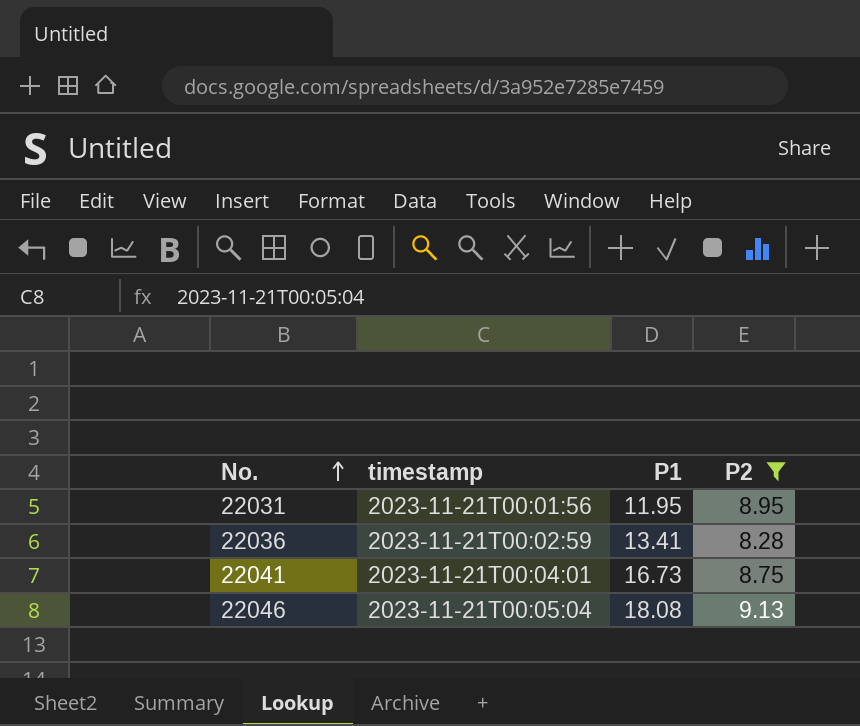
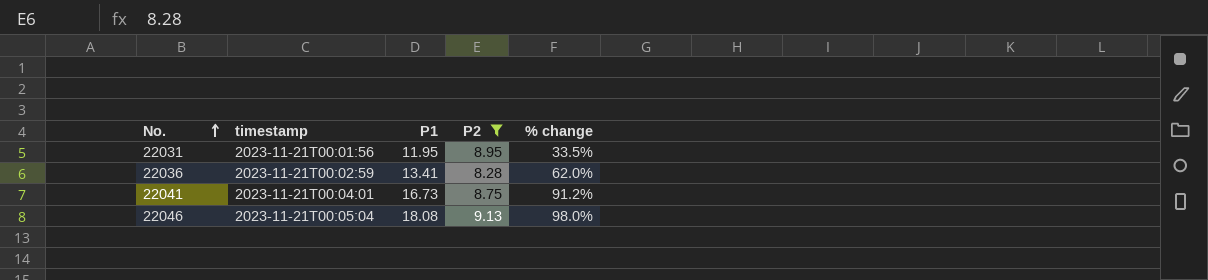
column % change | formula: none -> ([P1] - [P2]) / [P2]

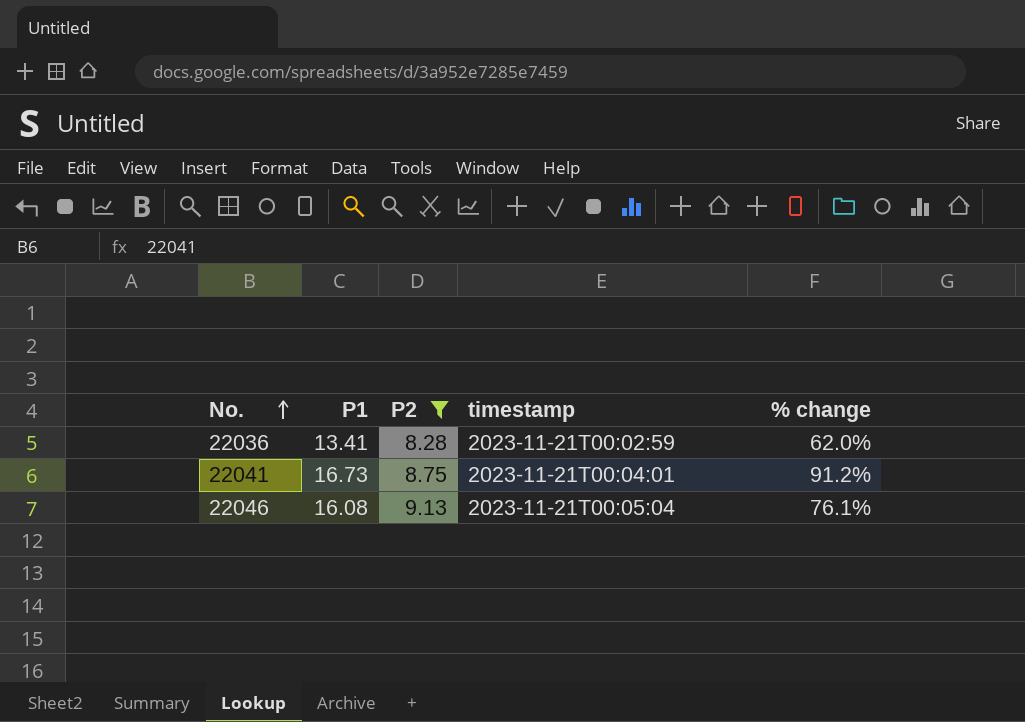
column timestamp | position: 2 -> 4
row 22031: 2023-11-21T00:01:56 | 11.95 | 8.95 | 33.5% -> none
22046 | P1: 18.08 -> 16.08
22046 | % change: 98.0% -> 76.1%

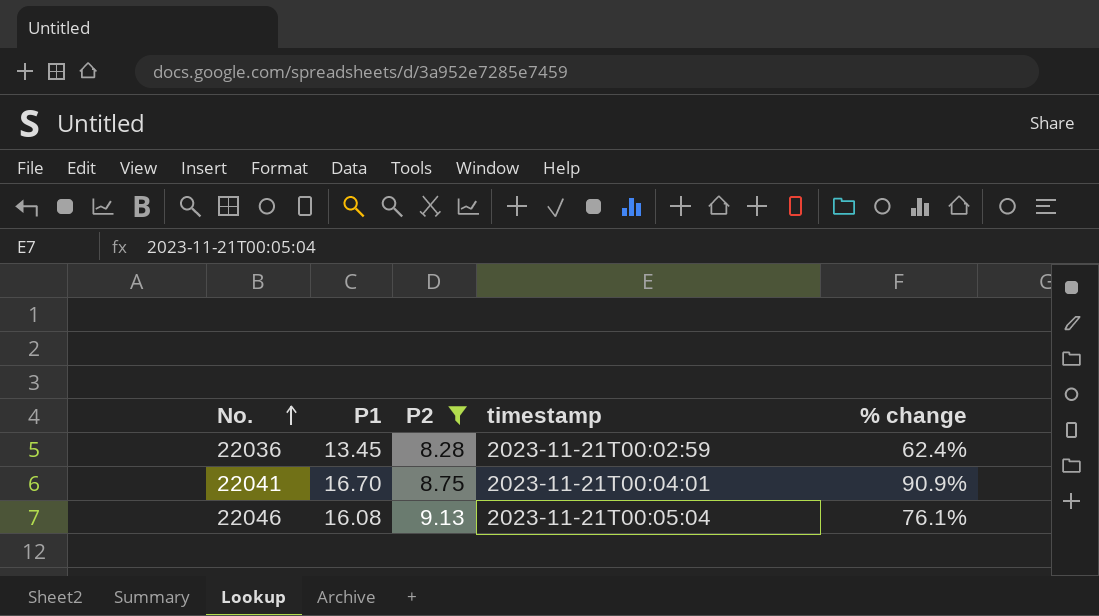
22036 | P1: 13.41 -> 13.45
22036 | % change: 62.0% -> 62.4%
22041 | P1: 16.73 -> 16.70
22041 | % change: 91.2% -> 90.9%

